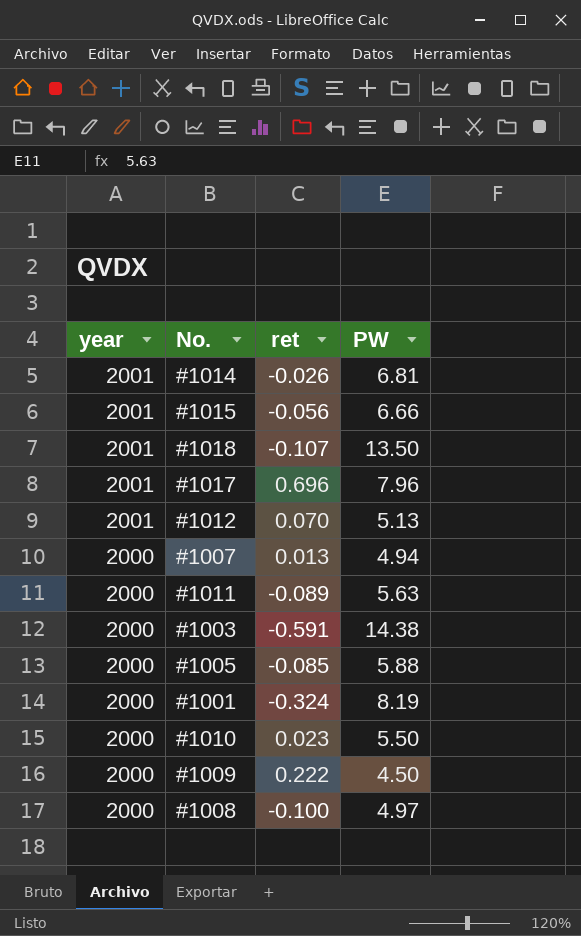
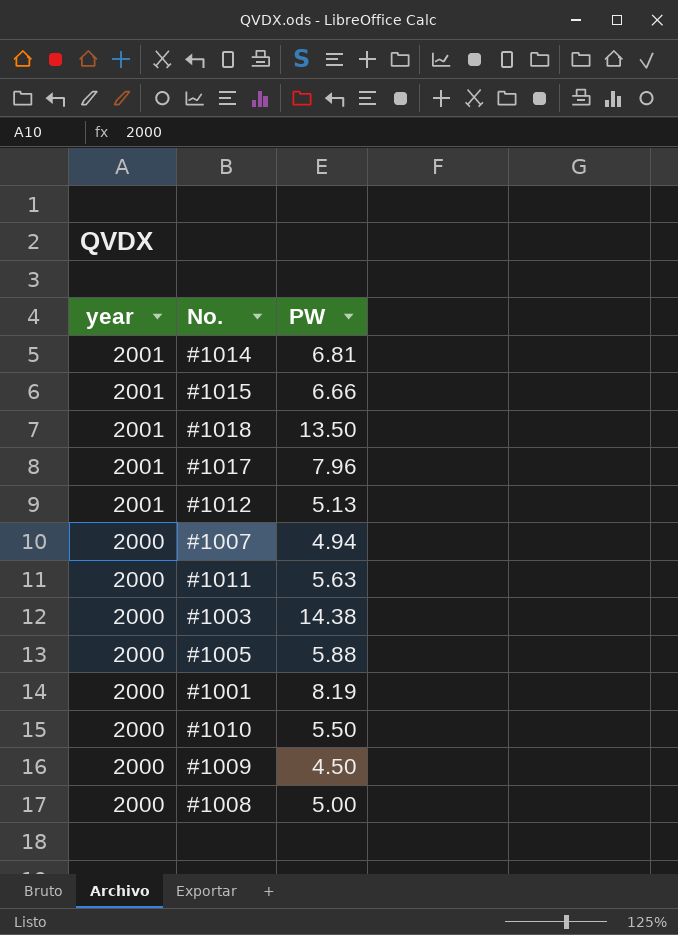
column ret | position: 3 -> none
#1008 | PW: 4.97 -> 5.00

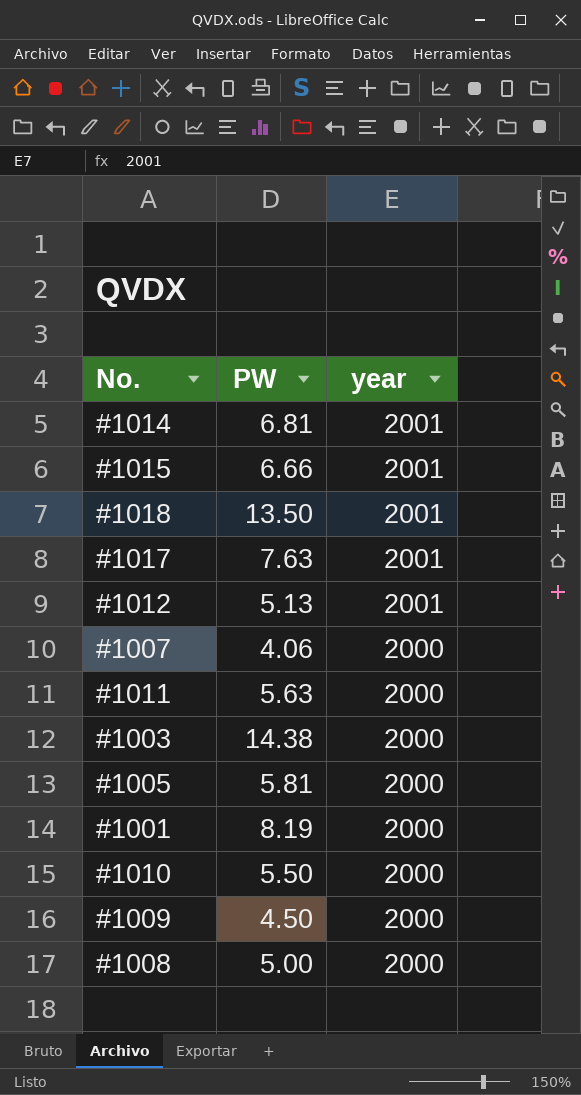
column year | position: 1 -> 3
#1017 | PW: 7.96 -> 7.63
#1007 | PW: 4.94 -> 4.06
#1005 | PW: 5.88 -> 5.81

